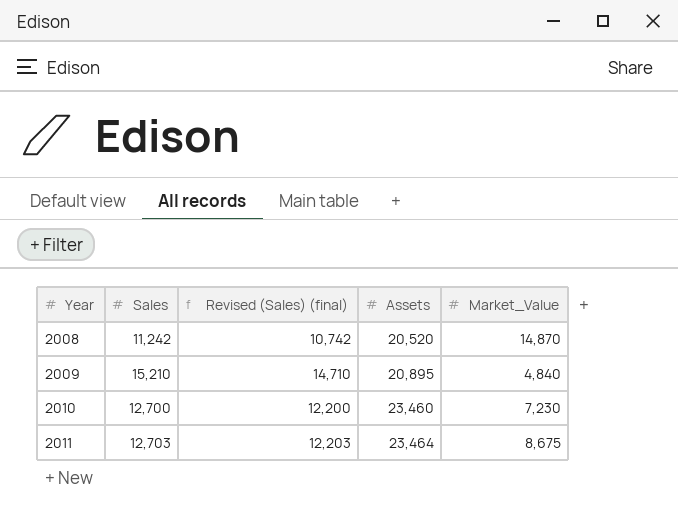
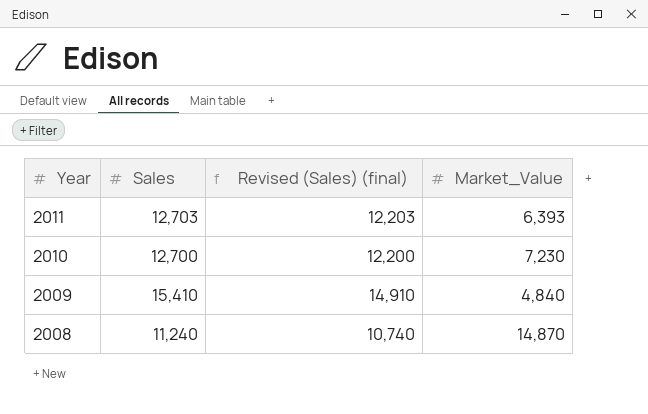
row order: Year ascending -> Year descending
column Assets | position: 4 -> none
2011 | Market_Value: 8,675 -> 6,393
2009 | Sales: 15,210 -> 15,410
2009 | Revised (Sales) (final): 14,710 -> 14,910
2008 | Sales: 11,242 -> 11,240
2008 | Revised (Sales) (final): 10,742 -> 10,740

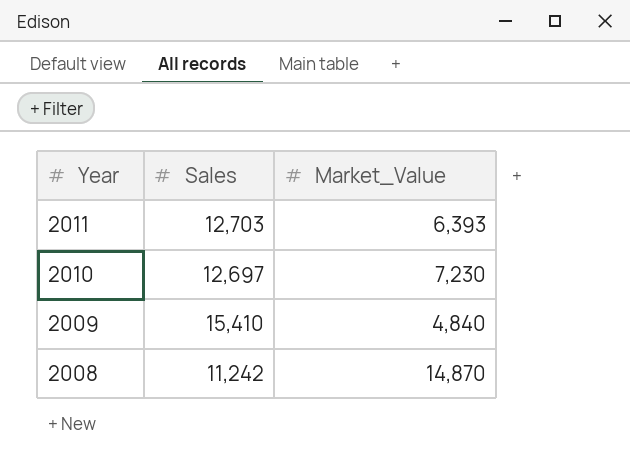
column Revised (Sales) (final) | formula: [Sales] - 500 -> none
2010 | Sales: 12,700 -> 12,697
2008 | Sales: 11,240 -> 11,242

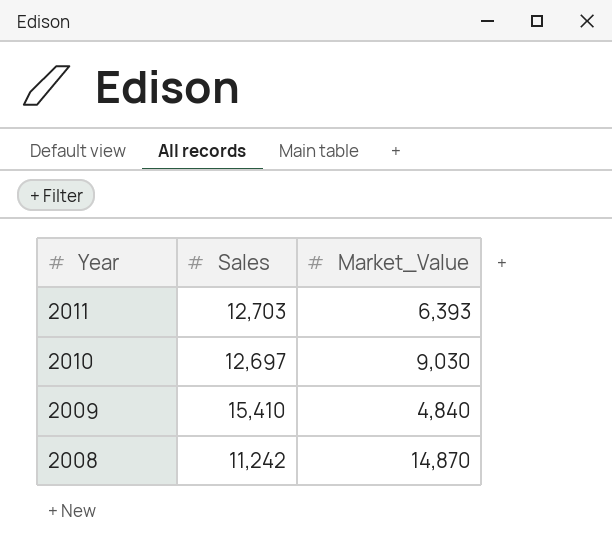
2010 | Market_Value: 7,230 -> 9,030

